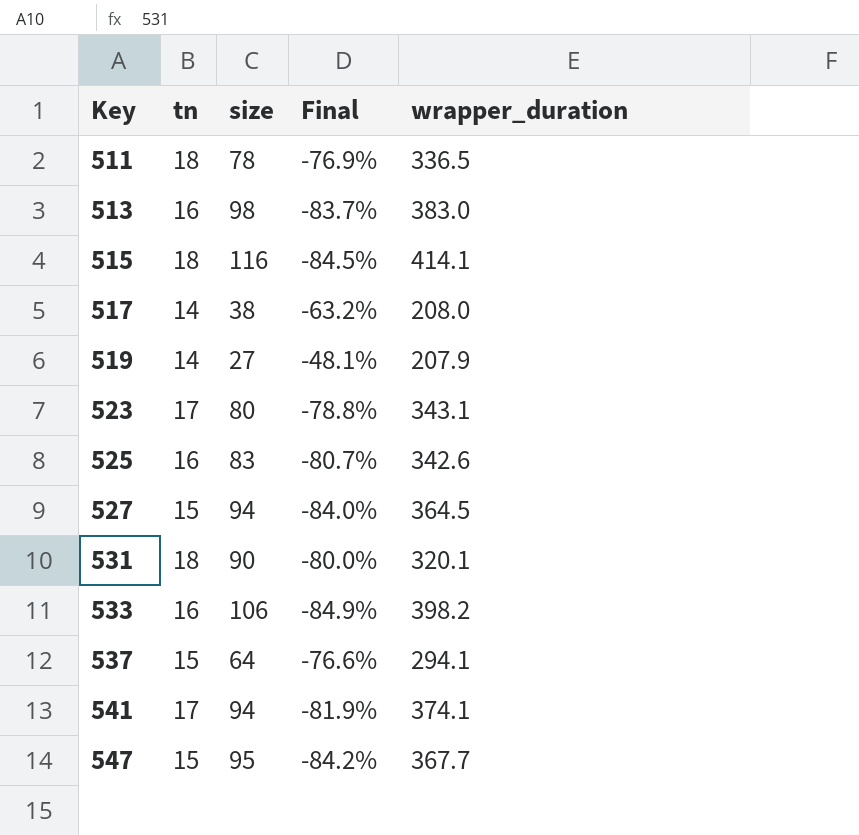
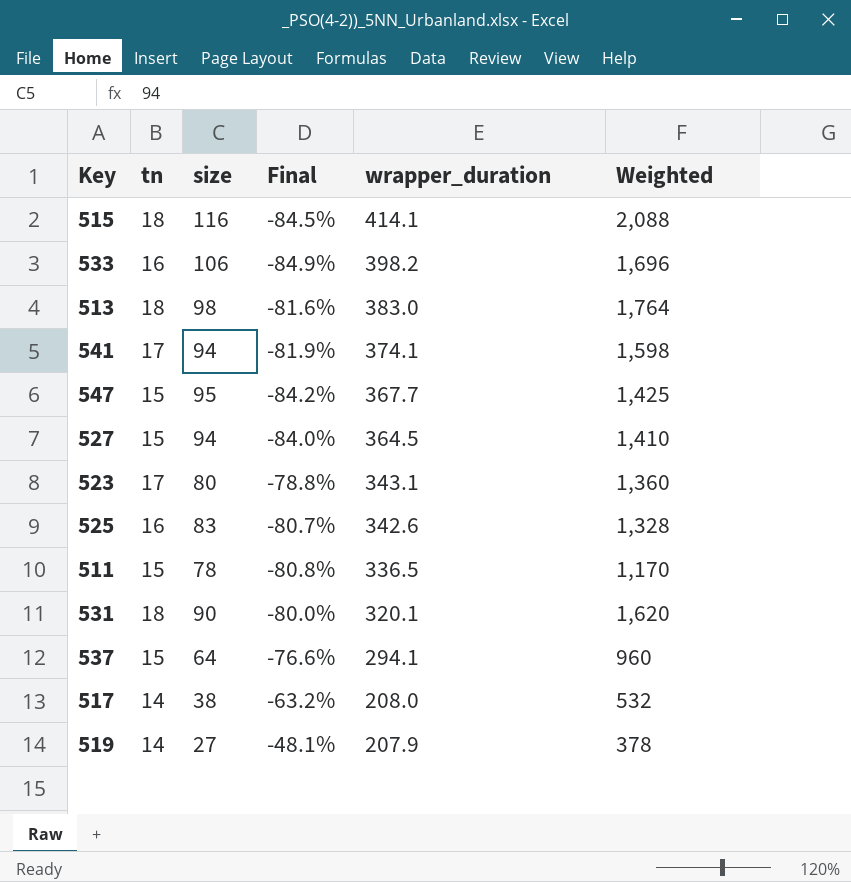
row order: Key ascending -> wrapper_duration descending
column Weighted | formula: none -> [tn] * [size]
513 | tn: 16 -> 18
513 | Final: -83.7% -> -81.6%
511 | tn: 18 -> 15
511 | Final: -76.9% -> -80.8%

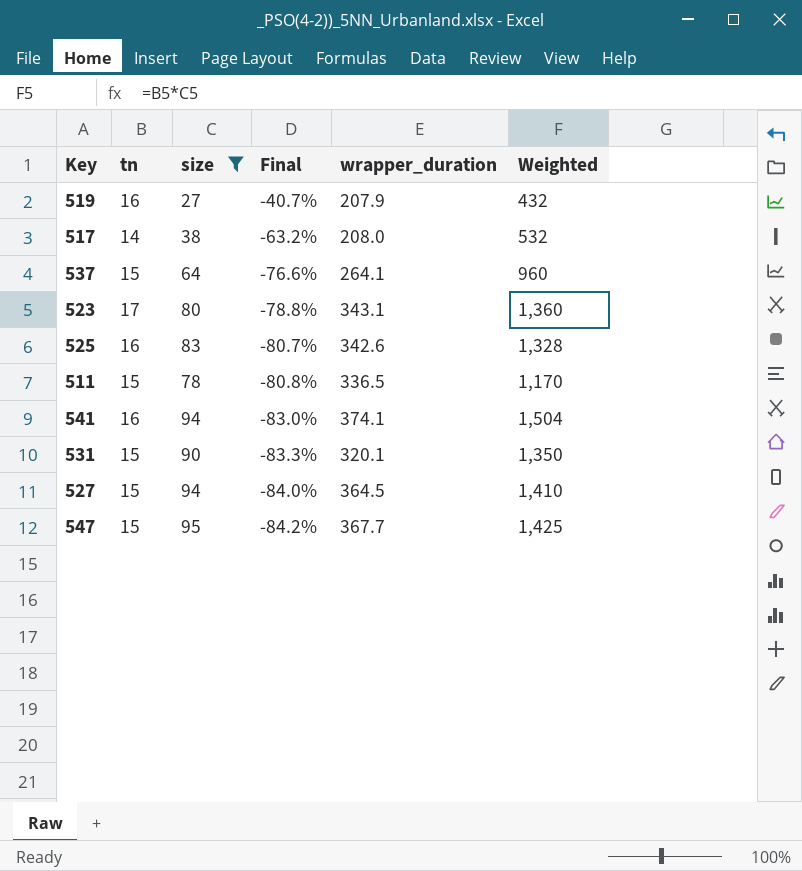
filter: none -> size <= 95
row order: wrapper_duration descending -> Final descending
519 | tn: 14 -> 16
519 | Final: -48.1% -> -40.7%
519 | Weighted: 378 -> 432
537 | wrapper_duration: 294.1 -> 264.1
541 | tn: 17 -> 16
541 | Final: -81.9% -> -83.0%
541 | Weighted: 1,598 -> 1,504
531 | tn: 18 -> 15
531 | Final: -80.0% -> -83.3%
531 | Weighted: 1,620 -> 1,350

